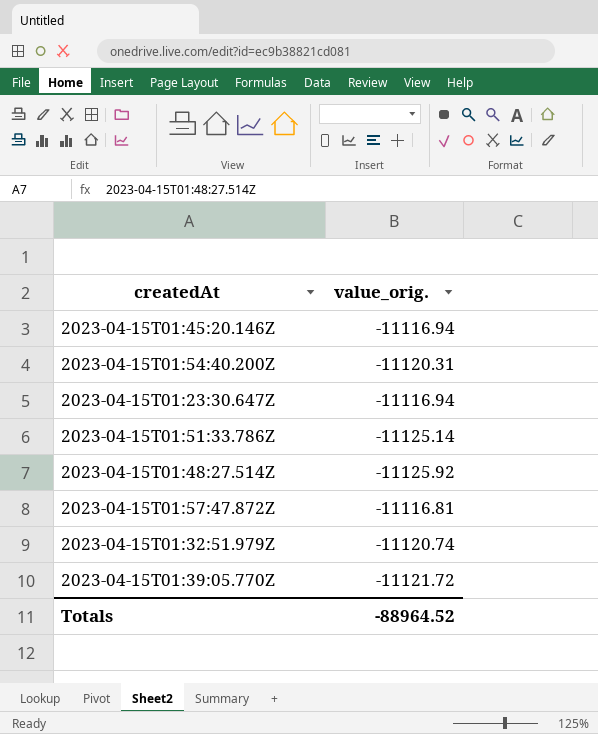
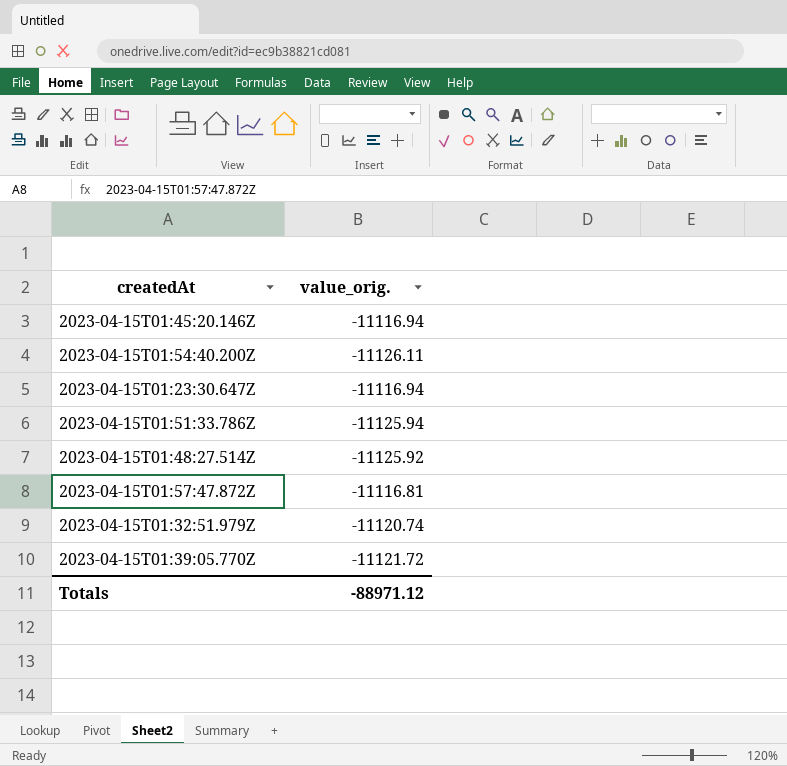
2023-04-15T01:54:40.200Z | value_orig.: -11120.31 -> -11126.11
2023-04-15T01:51:33.786Z | value_orig.: -11125.14 -> -11125.94
Totals | value_orig.: -88964.52 -> -88971.12

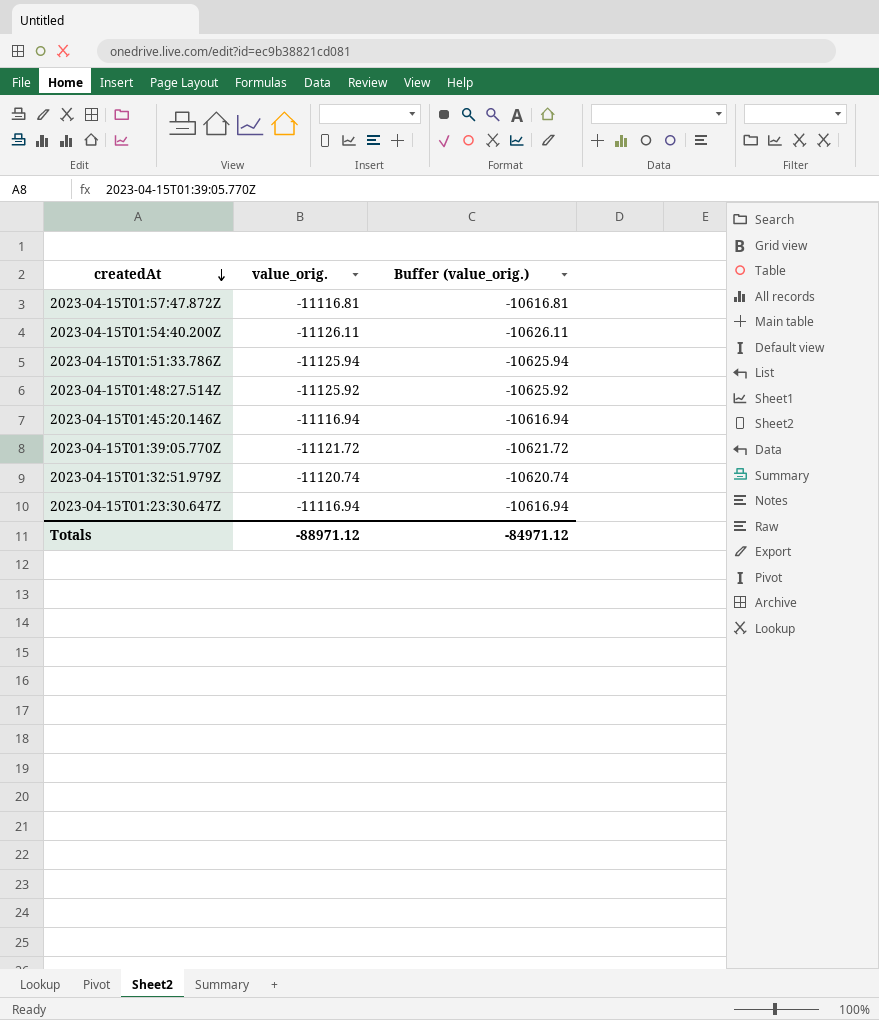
row order: none -> createdAt descending
column Buffer (value_orig.) | formula: none -> [value_orig.] + 500

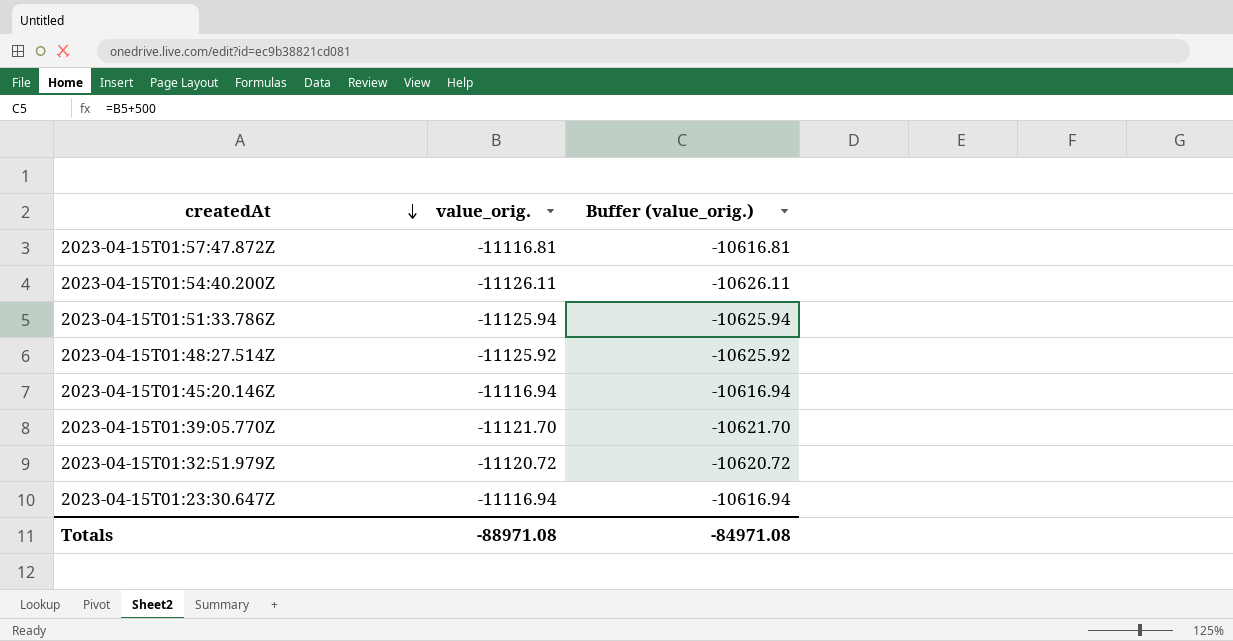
2023-04-15T01:39:05.770Z | value_orig.: -11121.72 -> -11121.70
2023-04-15T01:39:05.770Z | Buffer (value_orig.): -10621.72 -> -10621.70
2023-04-15T01:32:51.979Z | value_orig.: -11120.74 -> -11120.72
2023-04-15T01:32:51.979Z | Buffer (value_orig.): -10620.74 -> -10620.72
Totals | value_orig.: -88971.12 -> -88971.08
Totals | Buffer (value_orig.): -84971.12 -> -84971.08

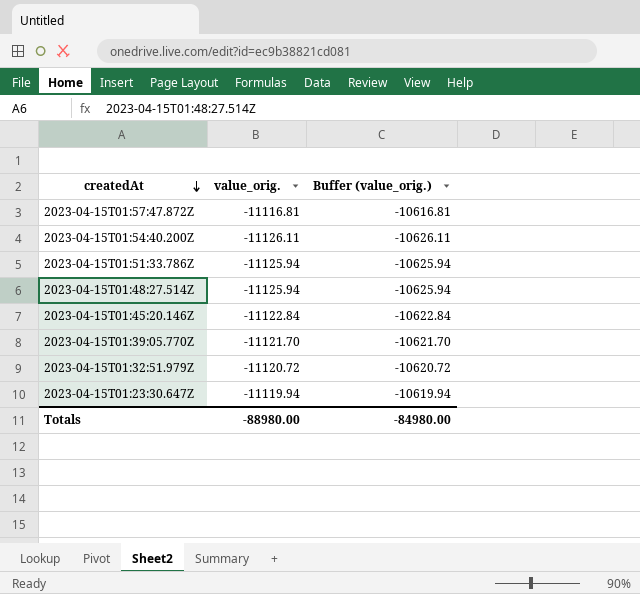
2023-04-15T01:48:27.514Z | value_orig.: -11125.92 -> -11125.94
2023-04-15T01:48:27.514Z | Buffer (value_orig.): -10625.92 -> -10625.94
2023-04-15T01:45:20.146Z | value_orig.: -11116.94 -> -11122.84
2023-04-15T01:45:20.146Z | Buffer (value_orig.): -10616.94 -> -10622.84
2023-04-15T01:23:30.647Z | value_orig.: -11116.94 -> -11119.94
2023-04-15T01:23:30.647Z | Buffer (value_orig.): -10616.94 -> -10619.94
Totals | value_orig.: -88971.08 -> -88980.00
Totals | Buffer (value_orig.): -84971.08 -> -84980.00

